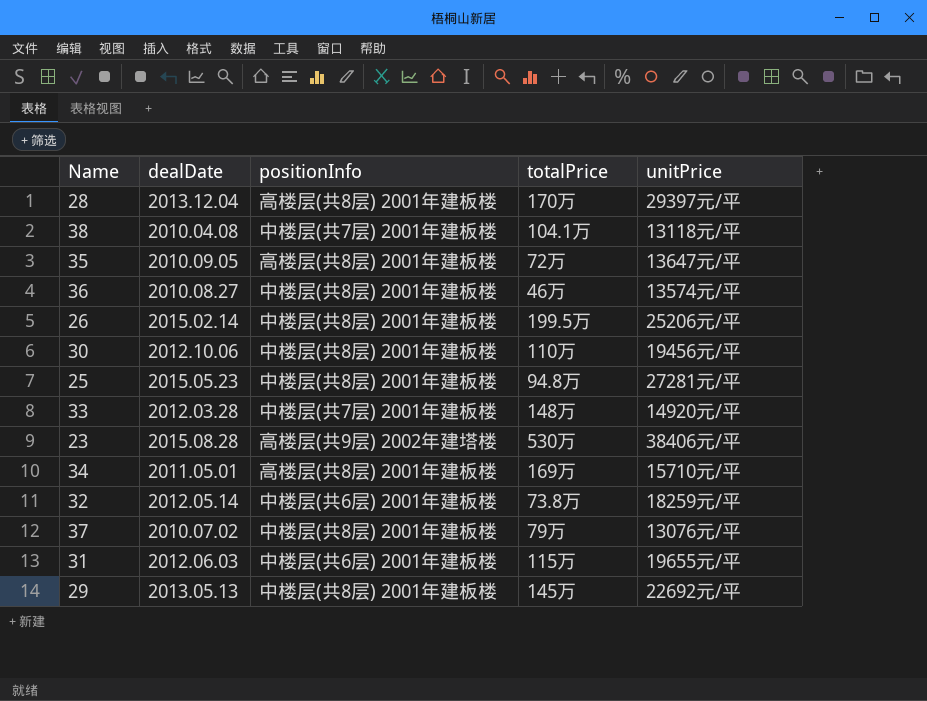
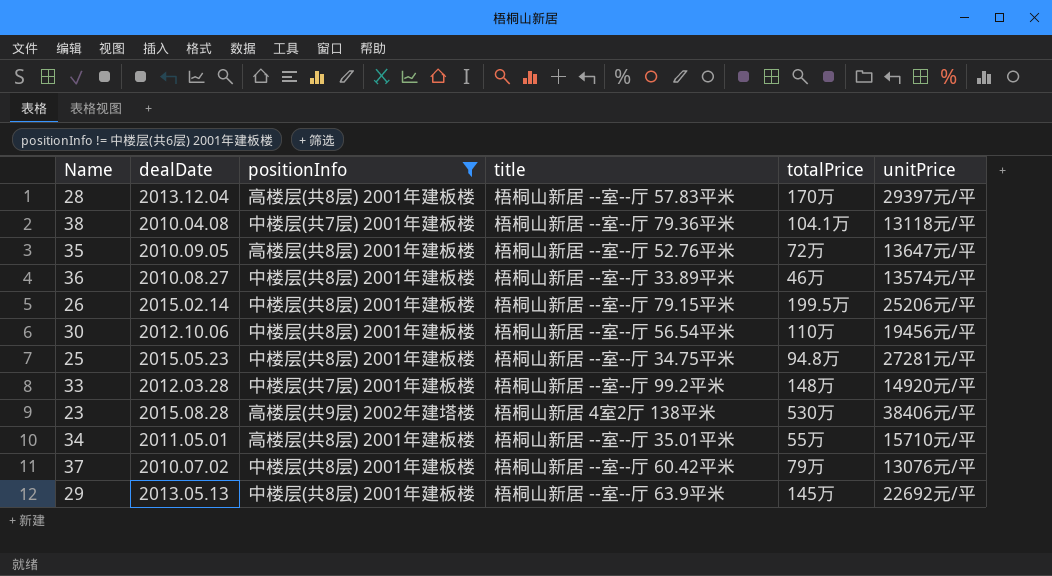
filter: none -> positionInfo != 中楼层(共6层) 2001年建板楼
column title | position: none -> 4
34 | totalPrice: 169万 -> 55万

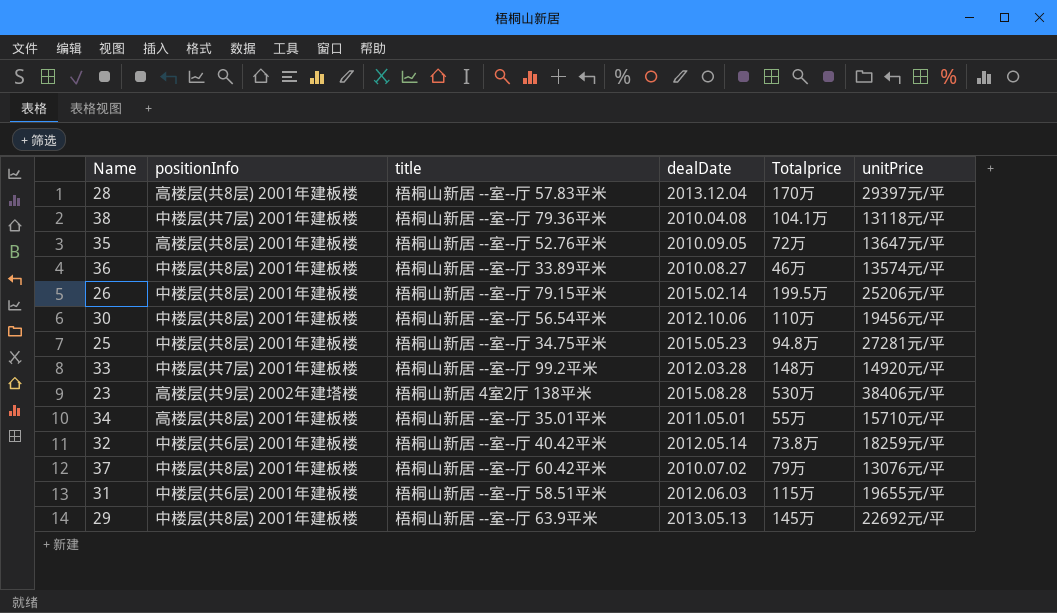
filter: positionInfo != 中楼层(共6层) 2001年建板楼 -> none
column dealDate | position: 2 -> 4
column name: totalPrice -> Totalprice

